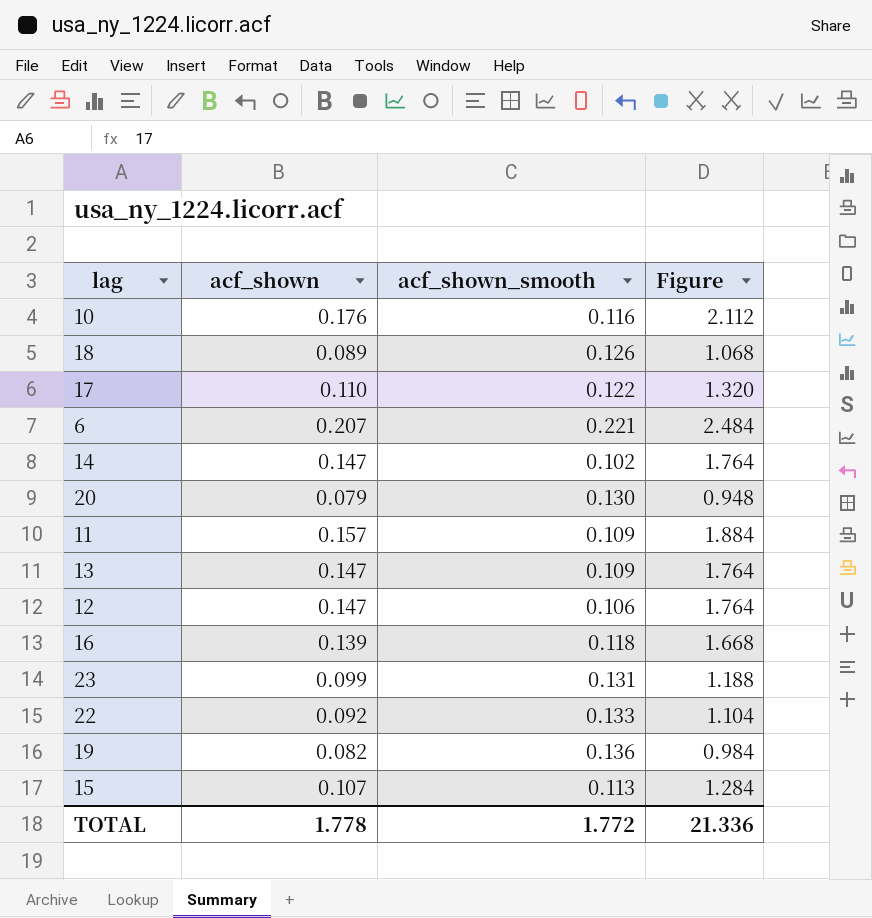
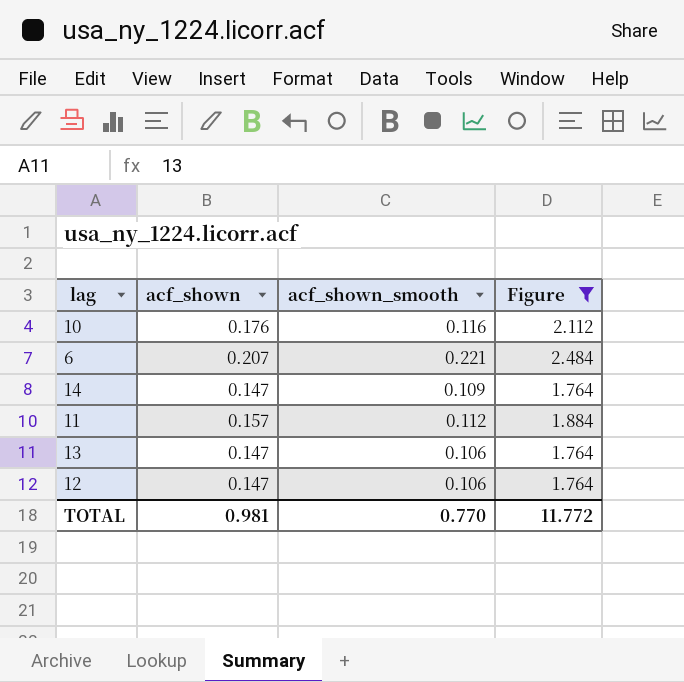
filter: none -> Figure >= 1.764
14 | acf_shown_smooth: 0.102 -> 0.109
11 | acf_shown_smooth: 0.109 -> 0.112
13 | acf_shown_smooth: 0.109 -> 0.106
TOTAL | acf_shown: 1.778 -> 0.981
TOTAL | acf_shown_smooth: 1.772 -> 0.770
TOTAL | Figure: 21.336 -> 11.772

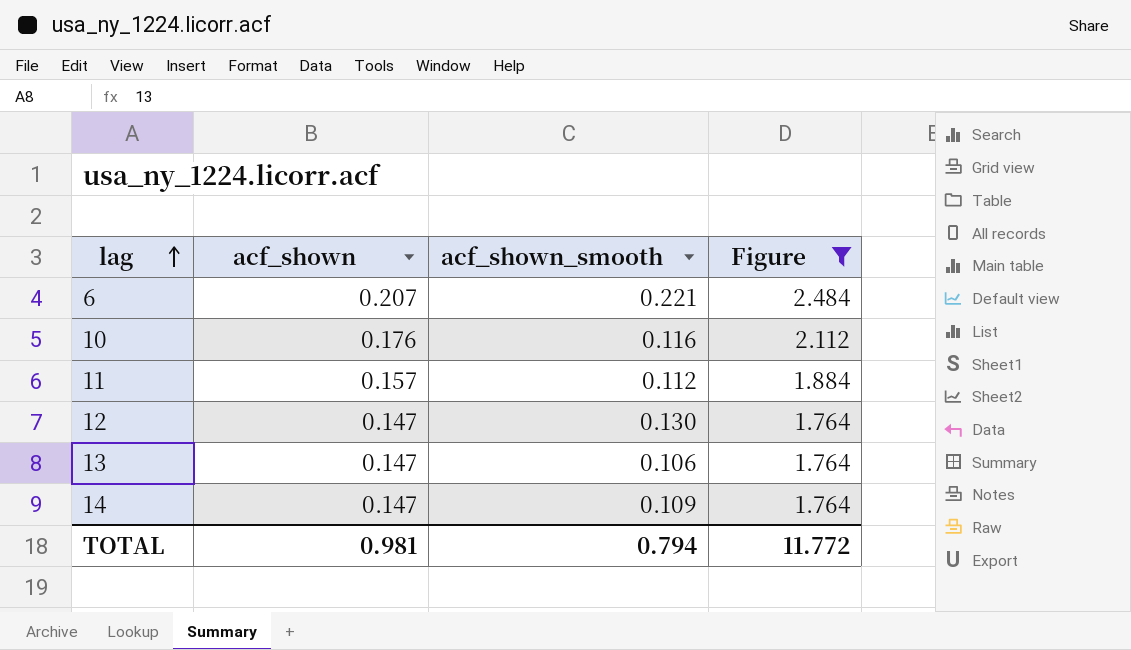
row order: none -> lag ascending
12 | acf_shown_smooth: 0.106 -> 0.130
TOTAL | acf_shown_smooth: 0.770 -> 0.794

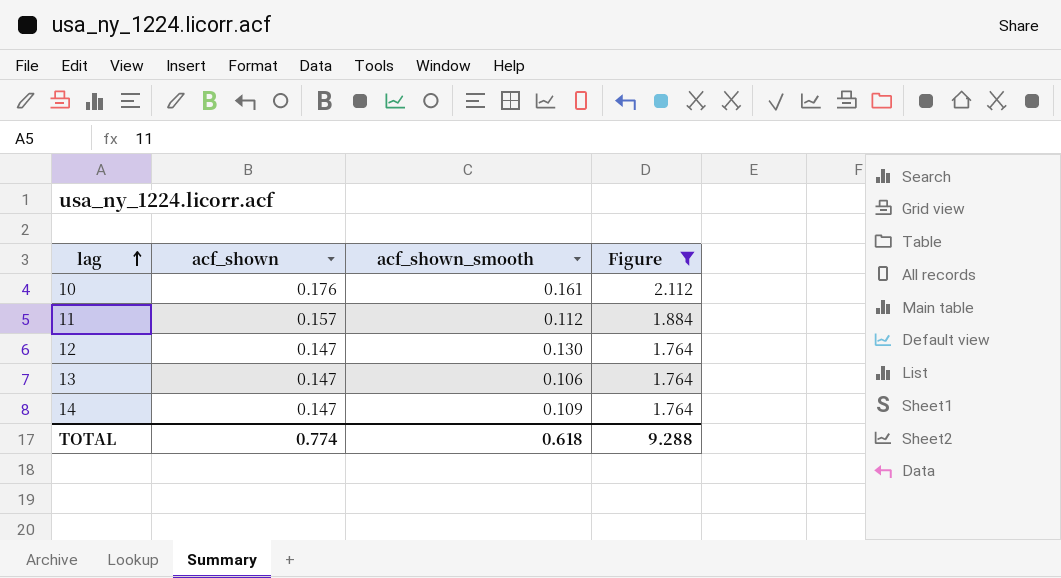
row 6: 0.207 | 0.221 | 2.484 -> none
10 | acf_shown_smooth: 0.116 -> 0.161
TOTAL | acf_shown: 0.981 -> 0.774
TOTAL | acf_shown_smooth: 0.794 -> 0.618
TOTAL | Figure: 11.772 -> 9.288

